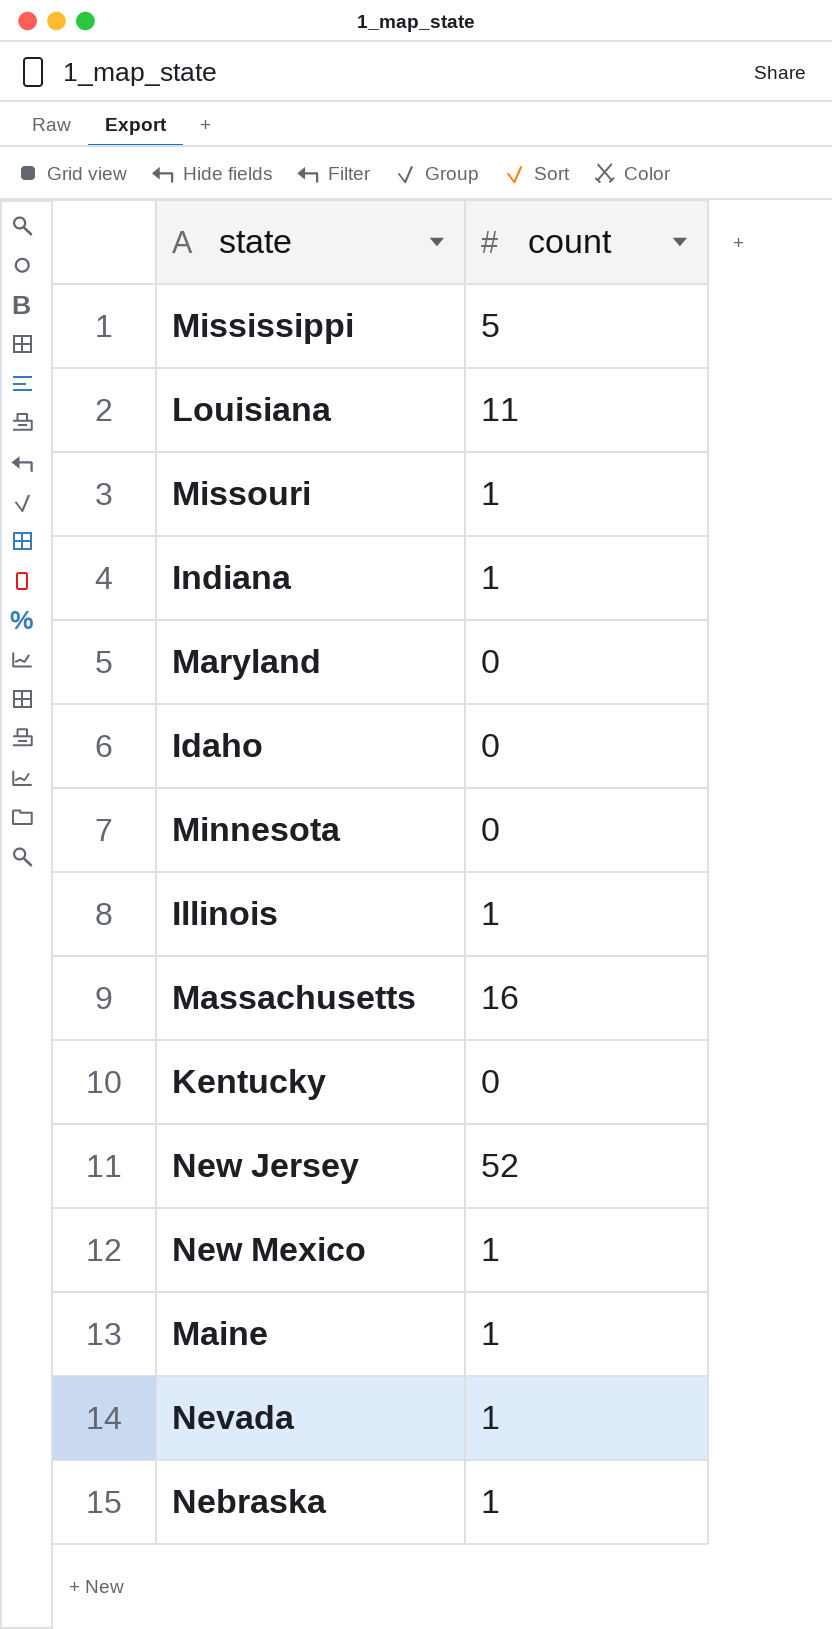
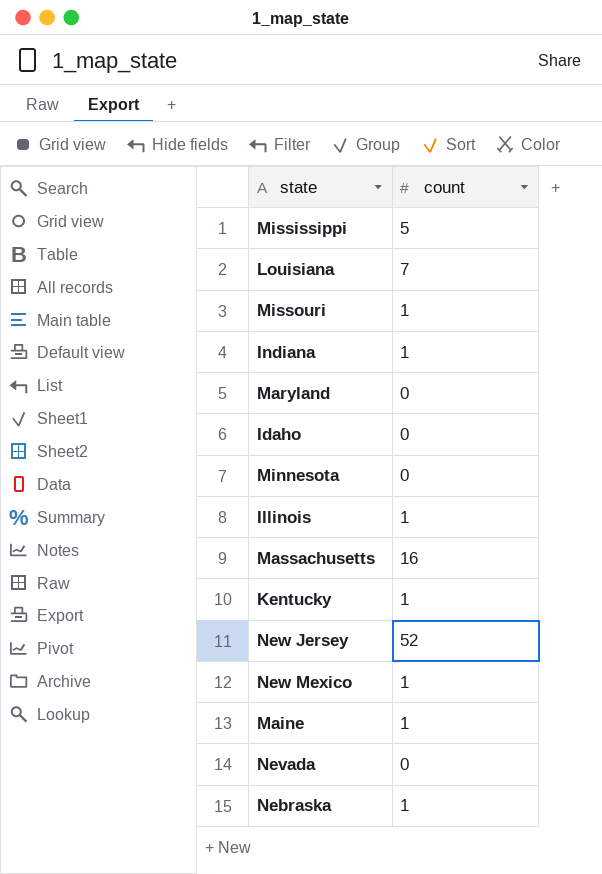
Louisiana | count: 11 -> 7
Kentucky | count: 0 -> 1
Nevada | count: 1 -> 0

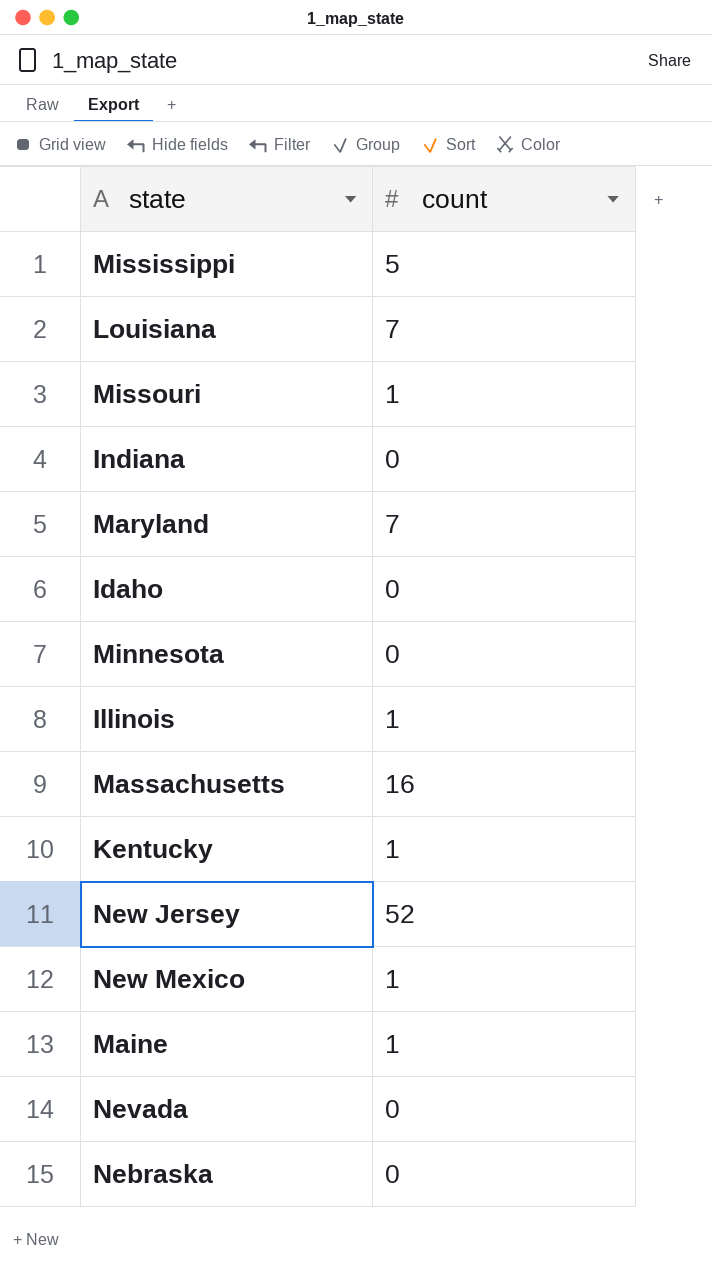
Indiana | count: 1 -> 0
Maryland | count: 0 -> 7
Nebraska | count: 1 -> 0

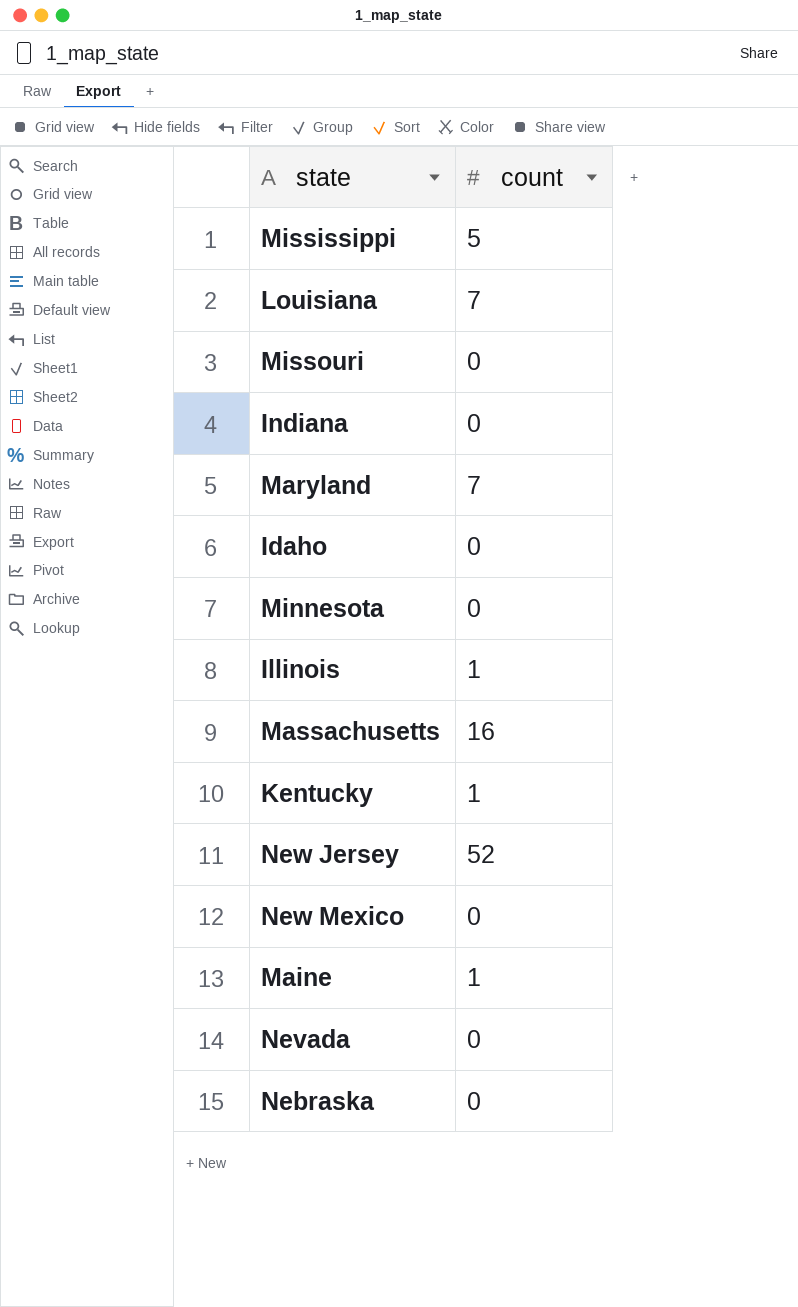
Missouri | count: 1 -> 0
New Mexico | count: 1 -> 0

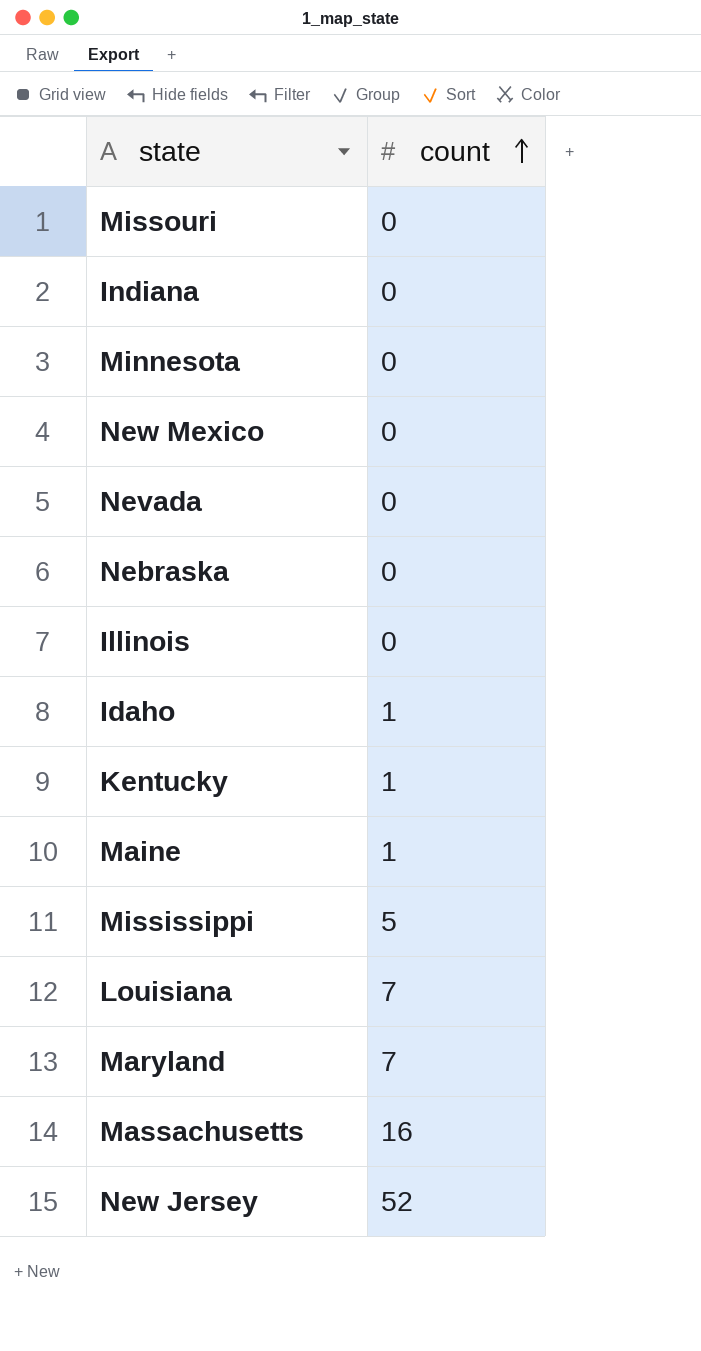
row order: none -> count ascending
Illinois | count: 1 -> 0
Idaho | count: 0 -> 1

